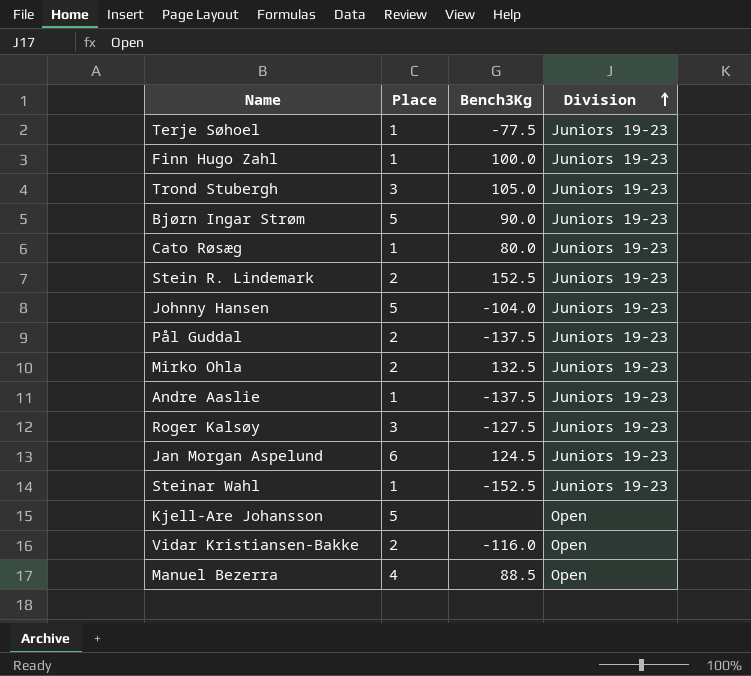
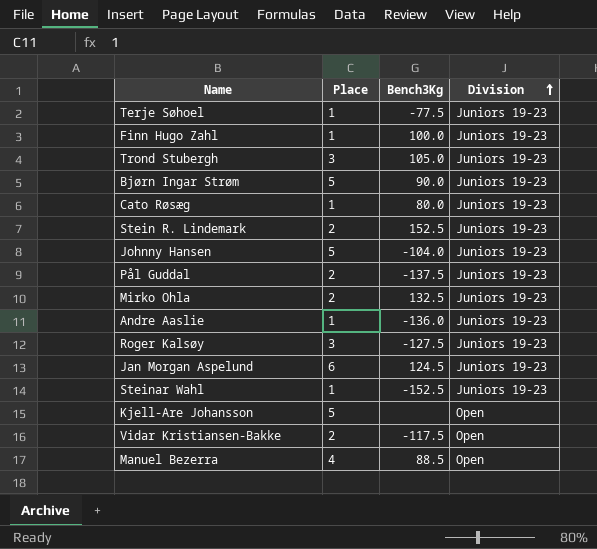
Andre Aaslie | Bench3Kg: -137.5 -> -136.0
Vidar Kristiansen-Bakke | Bench3Kg: -116.0 -> -117.5

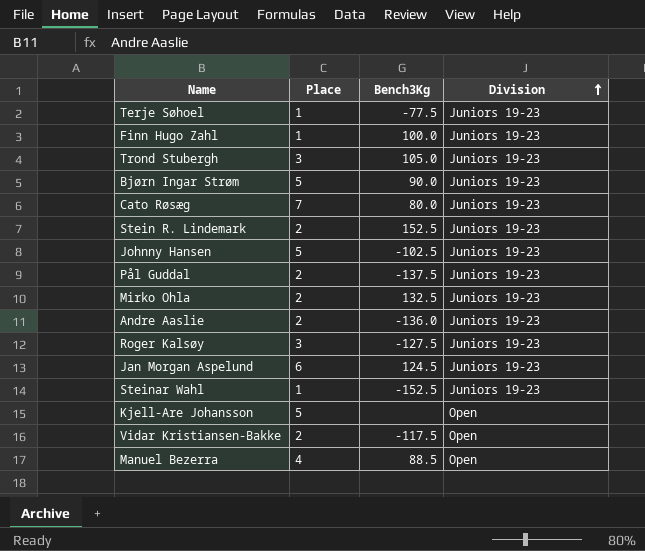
Cato Røsæg | Place: 1 -> 7
Johnny Hansen | Bench3Kg: -104.0 -> -102.5
Andre Aaslie | Place: 1 -> 2

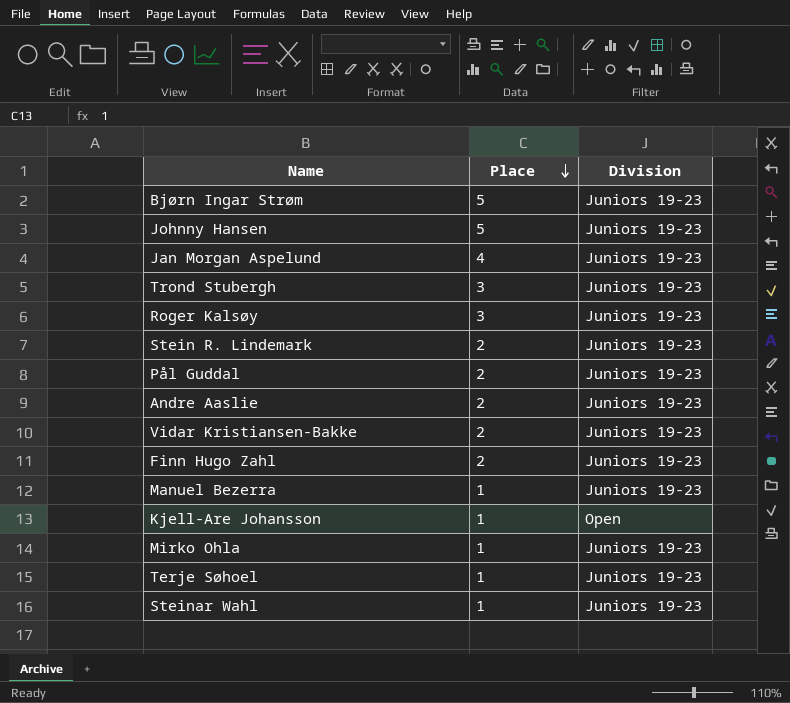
row order: Division ascending -> Place descending
column Bench3Kg | position: 3 -> none
row Cato Røsæg: 7 | 80.0 | Juniors 19-23 -> none
Jan Morgan Aspelund | Place: 6 -> 4
Vidar Kristiansen-Bakke | Division: Open -> Juniors 19-23
Finn Hugo Zahl | Place: 1 -> 2
Manuel Bezerra | Place: 4 -> 1
Manuel Bezerra | Division: Open -> Juniors 19-23
Kjell-Are Johansson | Place: 5 -> 1
Mirko Ohla | Place: 2 -> 1

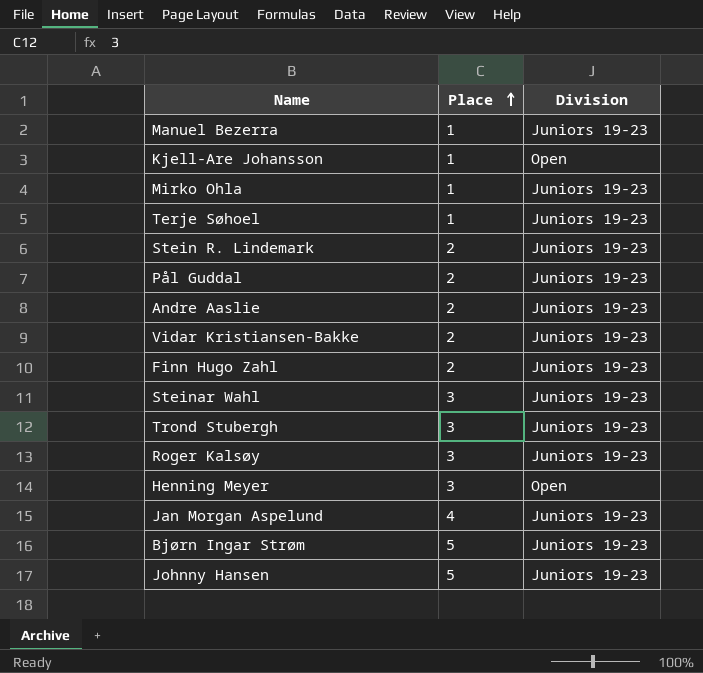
row order: Place descending -> Place ascending
Steinar Wahl | Place: 1 -> 3
row Henning Meyer: none -> 3 | Open

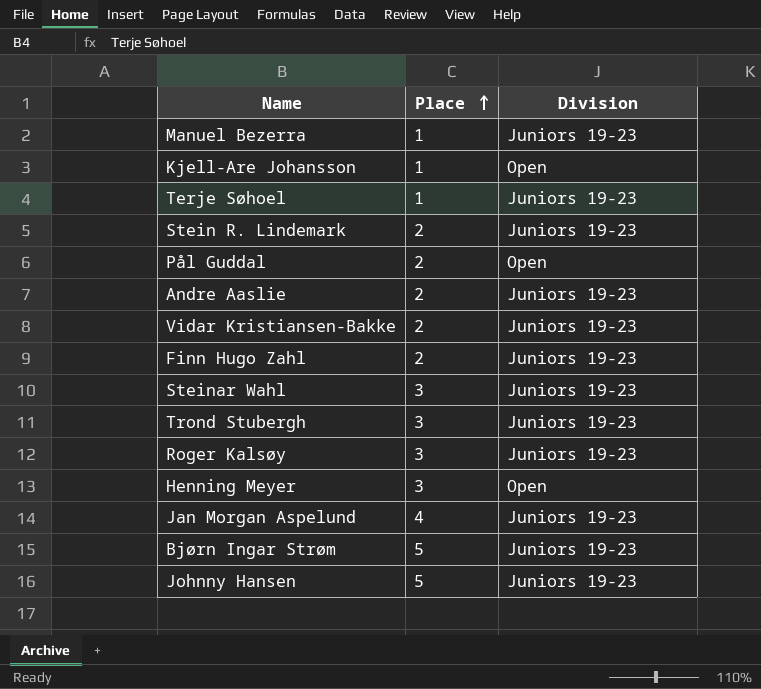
row Mirko Ohla: 1 | Juniors 19-23 -> none
Pål Guddal | Division: Juniors 19-23 -> Open

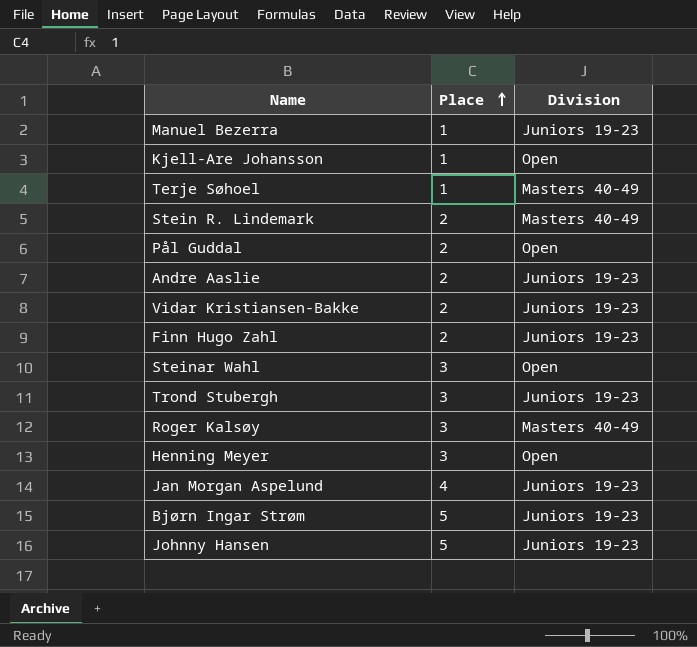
Terje Søhoel | Division: Juniors 19-23 -> Masters 40-49
Stein R. Lindemark | Division: Juniors 19-23 -> Masters 40-49
Steinar Wahl | Division: Juniors 19-23 -> Open
Roger Kalsøy | Division: Juniors 19-23 -> Masters 40-49

